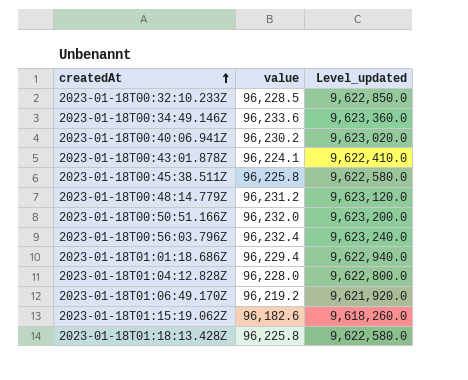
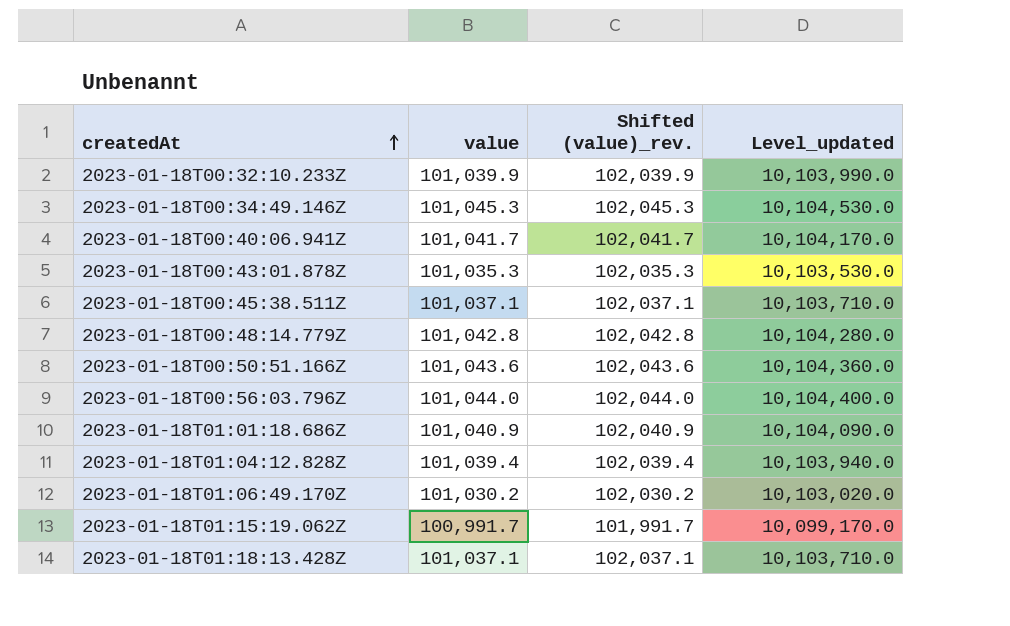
column Shifted (value)_rev. | formula: none -> [value] + 1000
2023-01-18T00:32:10.233Z | value: 96,228.5 -> 101,039.9
2023-01-18T00:32:10.233Z | Level_updated: 9,622,850.0 -> 10,103,990.0
2023-01-18T00:34:49.146Z | value: 96,233.6 -> 101,045.3
2023-01-18T00:34:49.146Z | Level_updated: 9,623,360.0 -> 10,104,530.0
2023-01-18T00:40:06.941Z | value: 96,230.2 -> 101,041.7
2023-01-18T00:40:06.941Z | Level_updated: 9,623,020.0 -> 10,104,170.0
2023-01-18T00:43:01.878Z | value: 96,224.1 -> 101,035.3
2023-01-18T00:43:01.878Z | Level_updated: 9,622,410.0 -> 10,103,530.0
2023-01-18T00:45:38.511Z | value: 96,225.8 -> 101,037.1
2023-01-18T00:45:38.511Z | Level_updated: 9,622,580.0 -> 10,103,710.0
2023-01-18T00:48:14.779Z | value: 96,231.2 -> 101,042.8
2023-01-18T00:48:14.779Z | Level_updated: 9,623,120.0 -> 10,104,280.0
2023-01-18T00:50:51.166Z | value: 96,232.0 -> 101,043.6
2023-01-18T00:50:51.166Z | Level_updated: 9,623,200.0 -> 10,104,360.0
2023-01-18T00:56:03.796Z | value: 96,232.4 -> 101,044.0
2023-01-18T00:56:03.796Z | Level_updated: 9,623,240.0 -> 10,104,400.0
2023-01-18T01:01:18.686Z | value: 96,229.4 -> 101,040.9
2023-01-18T01:01:18.686Z | Level_updated: 9,622,940.0 -> 10,104,090.0
2023-01-18T01:04:12.828Z | value: 96,228.0 -> 101,039.4
2023-01-18T01:04:12.828Z | Level_updated: 9,622,800.0 -> 10,103,940.0
2023-01-18T01:06:49.170Z | value: 96,219.2 -> 101,030.2
2023-01-18T01:06:49.170Z | Level_updated: 9,621,920.0 -> 10,103,020.0
2023-01-18T01:15:19.062Z | value: 96,182.6 -> 100,991.7
2023-01-18T01:15:19.062Z | Level_updated: 9,618,260.0 -> 10,099,170.0
2023-01-18T01:18:13.428Z | value: 96,225.8 -> 101,037.1
2023-01-18T01:18:13.428Z | Level_updated: 9,622,580.0 -> 10,103,710.0

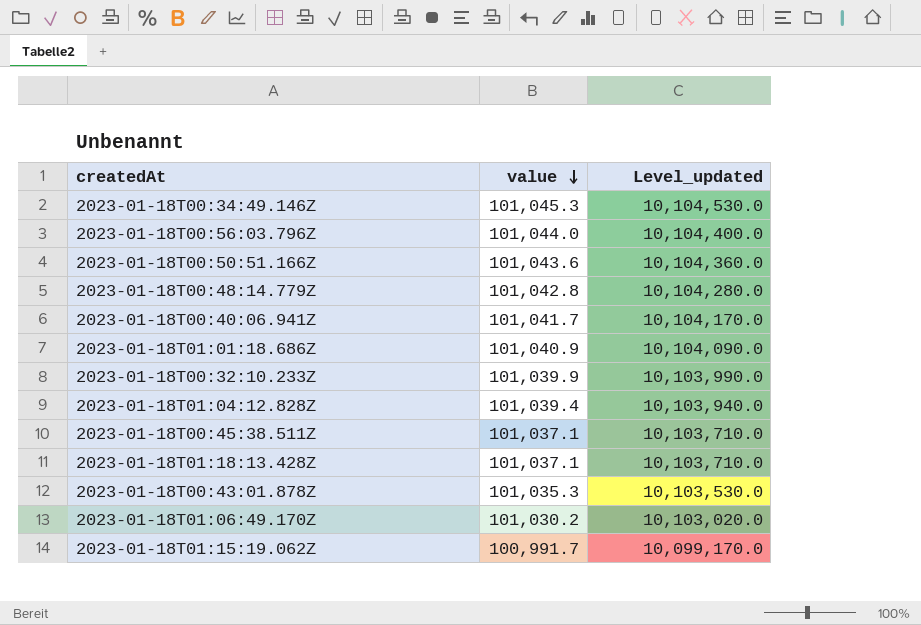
row order: createdAt ascending -> value descending
column Shifted (value)_rev. | formula: [value] + 1000 -> none

